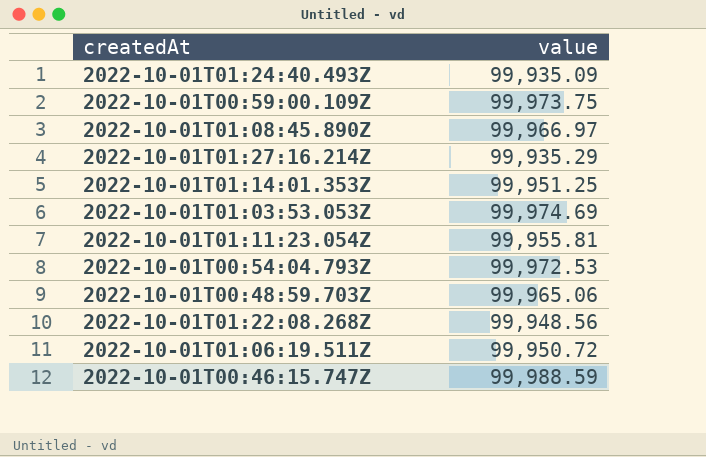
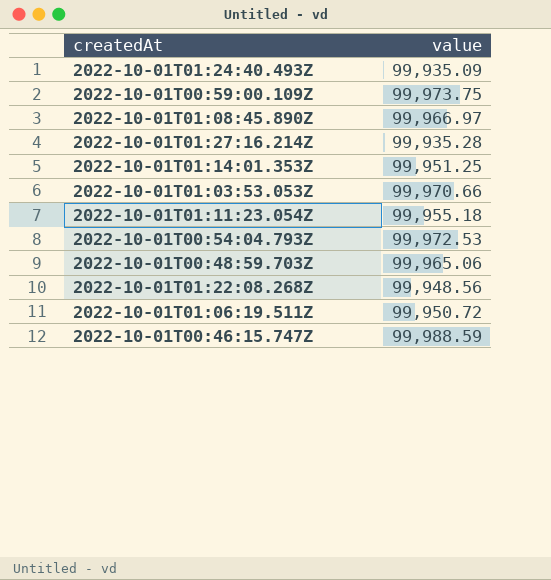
2022-10-01T01:27:16.214Z | value: 99,935.29 -> 99,935.28
2022-10-01T01:03:53.053Z | value: 99,974.69 -> 99,970.66
2022-10-01T01:11:23.054Z | value: 99,955.81 -> 99,955.18

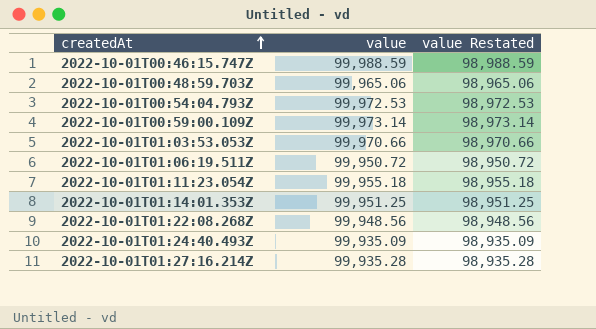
row order: none -> createdAt ascending
column value Restated | formula: none -> [value] - 1000
row 2022-10-01T01:08:45.890Z: 99,966.97 -> none
2022-10-01T00:59:00.109Z | value: 99,973.75 -> 99,973.14

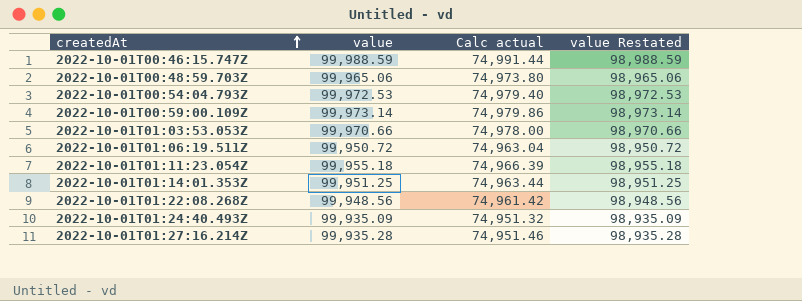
column Calc actual | formula: none -> [value] * 0.75

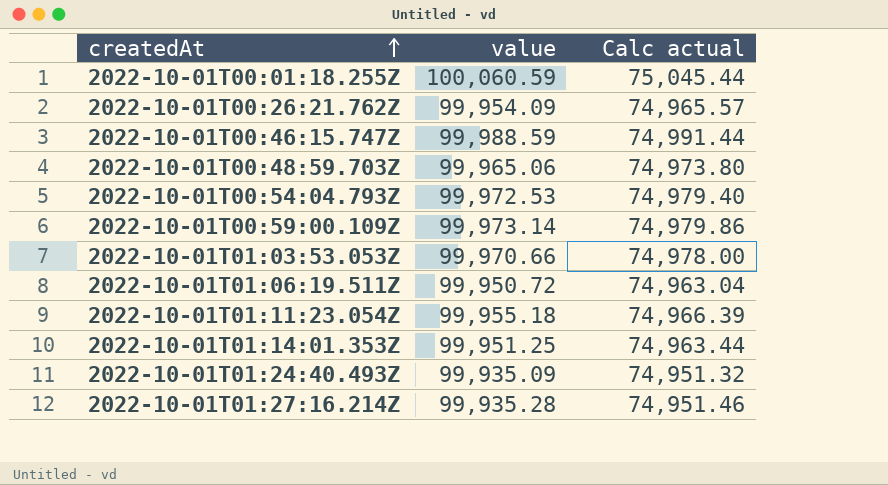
column value Restated | formula: [value] - 1000 -> none
row 2022-10-01T01:22:08.268Z: 99,948.56 | 74,961.42 | 98,948.56 -> none
row 2022-10-01T00:01:18.255Z: none -> 100,060.59 | 75,045.44
row 2022-10-01T00:26:21.762Z: none -> 99,954.09 | 74,965.57

